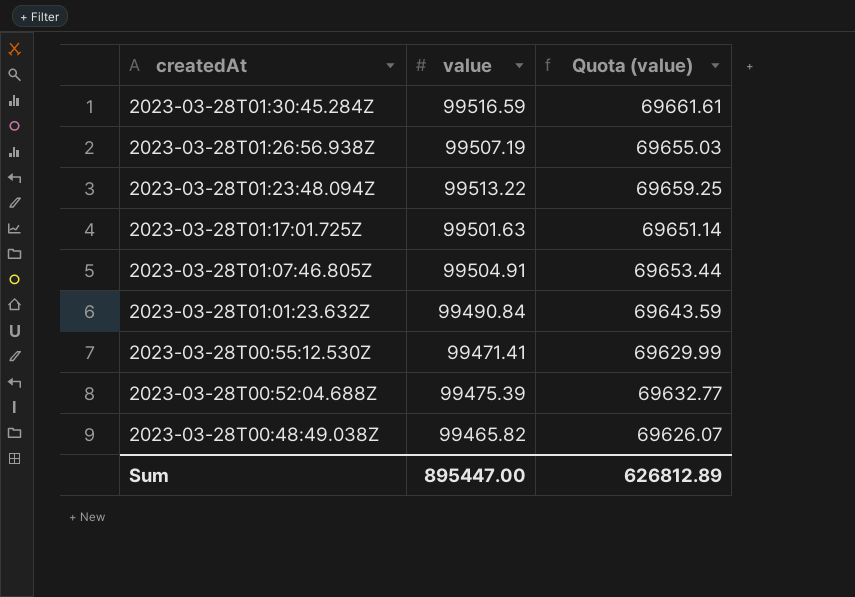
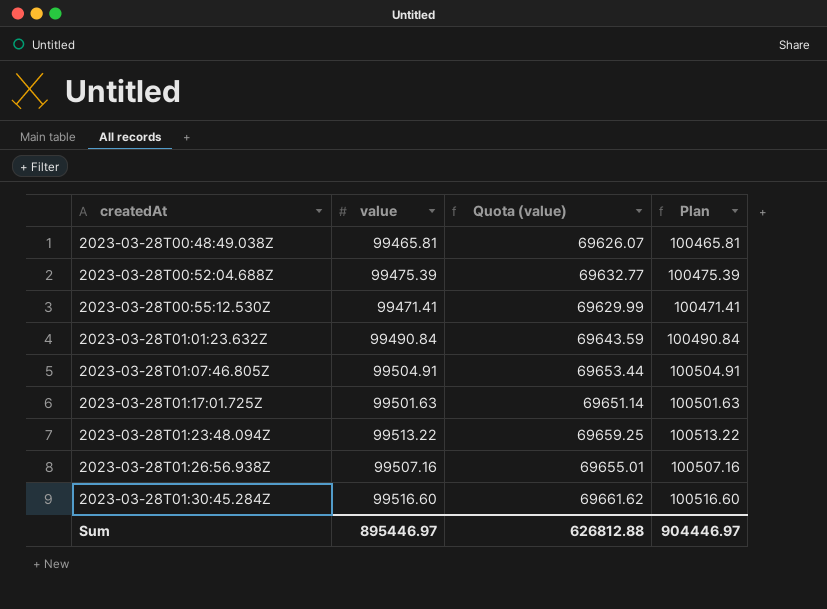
row order: createdAt descending -> createdAt ascending
column Plan | formula: none -> [value] + 1000
2023-03-28T00:48:49.038Z | value: 99465.82 -> 99465.81
2023-03-28T01:26:56.938Z | value: 99507.19 -> 99507.16
2023-03-28T01:26:56.938Z | Quota (value): 69655.03 -> 69655.01
2023-03-28T01:30:45.284Z | value: 99516.59 -> 99516.60
2023-03-28T01:30:45.284Z | Quota (value): 69661.61 -> 69661.62
Sum | value: 895447.00 -> 895446.97
Sum | Quota (value): 626812.89 -> 626812.88

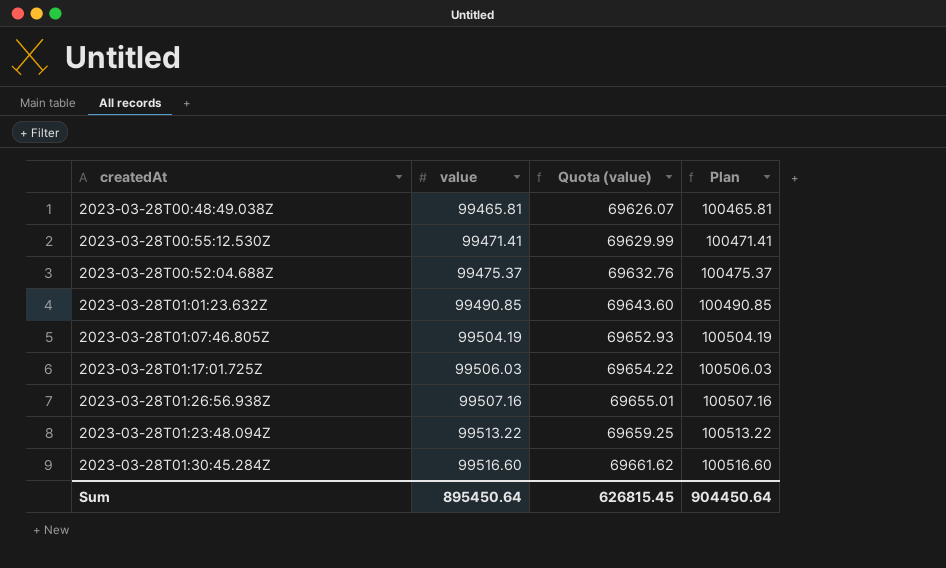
row order: createdAt ascending -> value ascending
2023-03-28T00:52:04.688Z | value: 99475.39 -> 99475.37
2023-03-28T00:52:04.688Z | Quota (value): 69632.77 -> 69632.76
2023-03-28T00:52:04.688Z | Plan: 100475.39 -> 100475.37
2023-03-28T01:01:23.632Z | value: 99490.84 -> 99490.85
2023-03-28T01:01:23.632Z | Quota (value): 69643.59 -> 69643.60
2023-03-28T01:01:23.632Z | Plan: 100490.84 -> 100490.85
2023-03-28T01:07:46.805Z | value: 99504.91 -> 99504.19
2023-03-28T01:07:46.805Z | Quota (value): 69653.44 -> 69652.93
2023-03-28T01:07:46.805Z | Plan: 100504.91 -> 100504.19
2023-03-28T01:17:01.725Z | value: 99501.63 -> 99506.03
2023-03-28T01:17:01.725Z | Quota (value): 69651.14 -> 69654.22
2023-03-28T01:17:01.725Z | Plan: 100501.63 -> 100506.03
Sum | value: 895446.97 -> 895450.64
Sum | Quota (value): 626812.88 -> 626815.45
Sum | Plan: 904446.97 -> 904450.64

